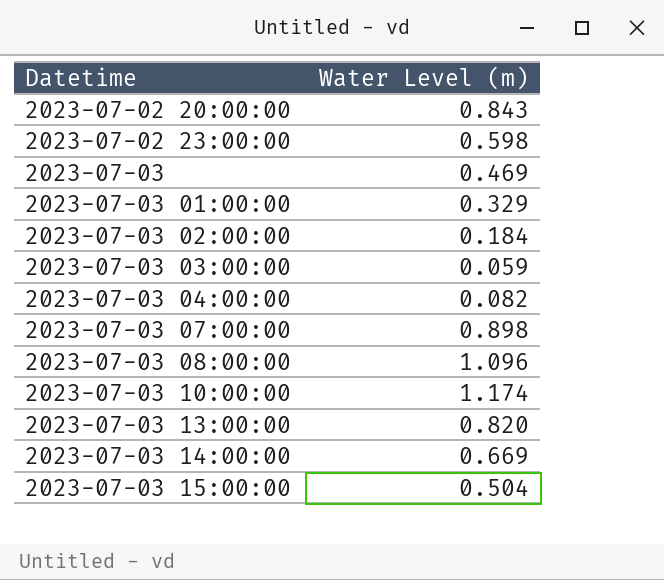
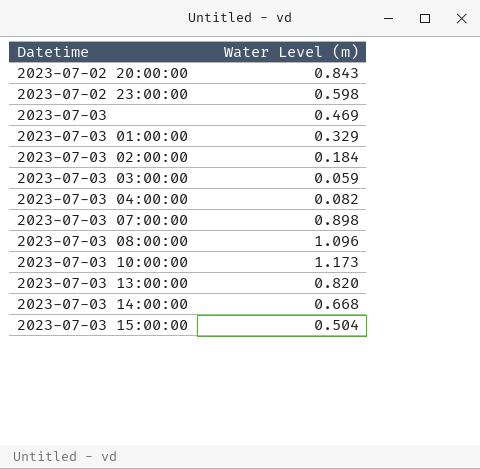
2023-07-03 10:00:00 | Water Level (m): 1.174 -> 1.173
2023-07-03 14:00:00 | Water Level (m): 0.669 -> 0.668

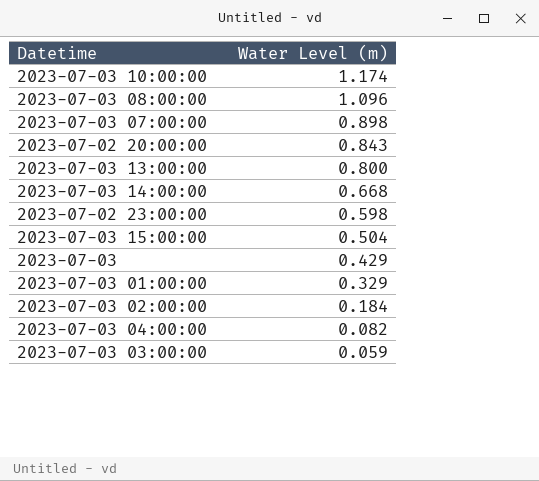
row order: Datetime ascending -> Water Level (m) descending
2023-07-03 10:00:00 | Water Level (m): 1.173 -> 1.174
2023-07-03 13:00:00 | Water Level (m): 0.820 -> 0.800
2023-07-03 | Water Level (m): 0.469 -> 0.429

